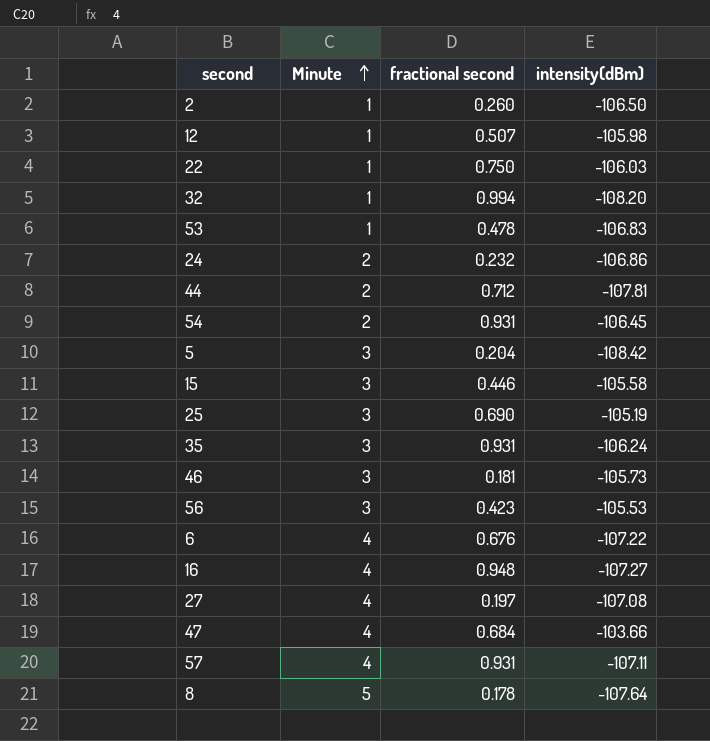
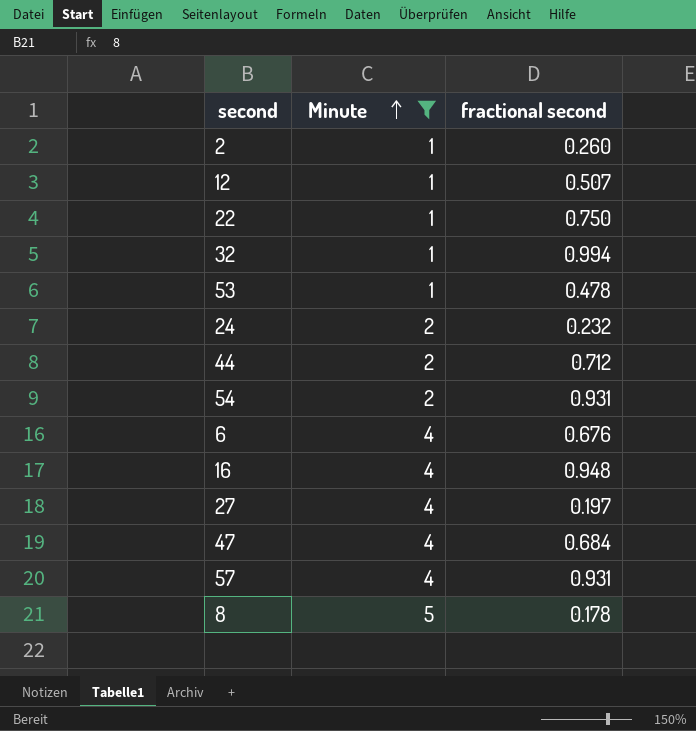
filter: none -> Minute != 3
column intensity(dBm) | position: 4 -> none

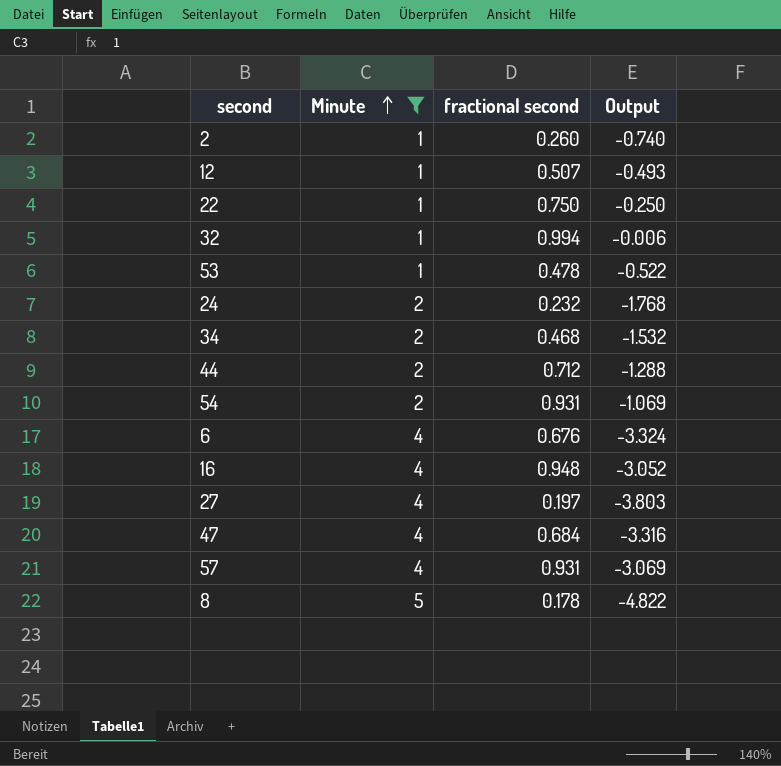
column Output | formula: none -> [fractional second] - [Minute]
row 34: none -> 2 | 0.468 | -1.532

